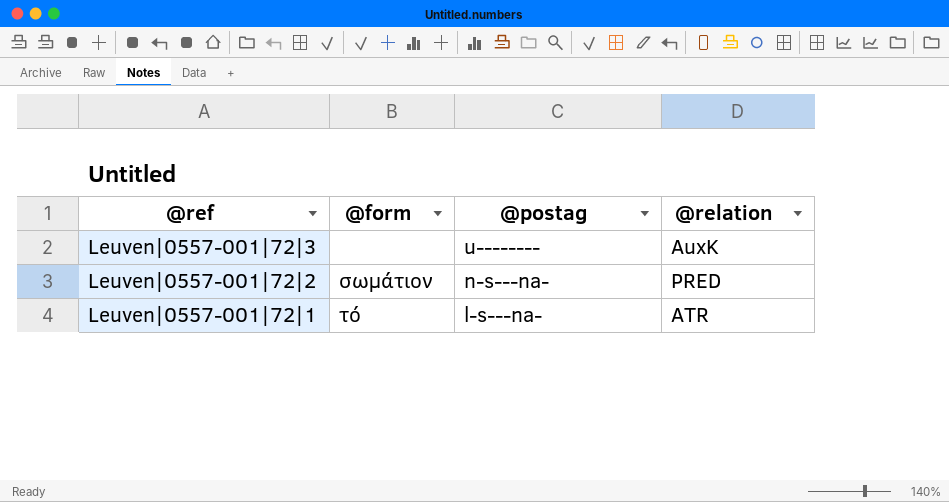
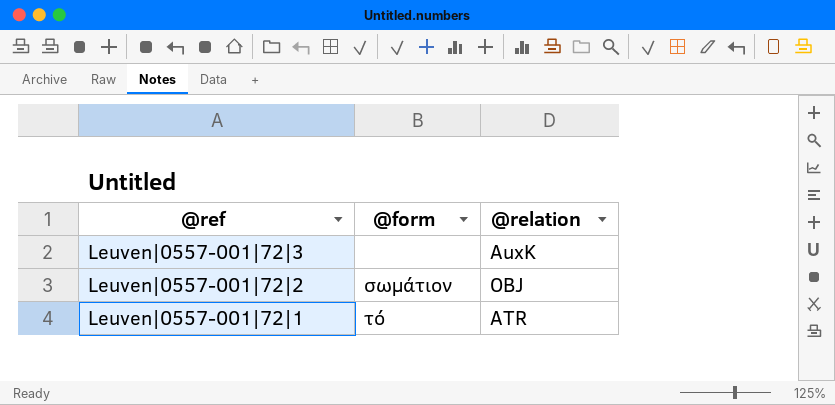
column @postag | position: 3 -> none
Leuven|0557-001|72|2 | @relation: PRED -> OBJ

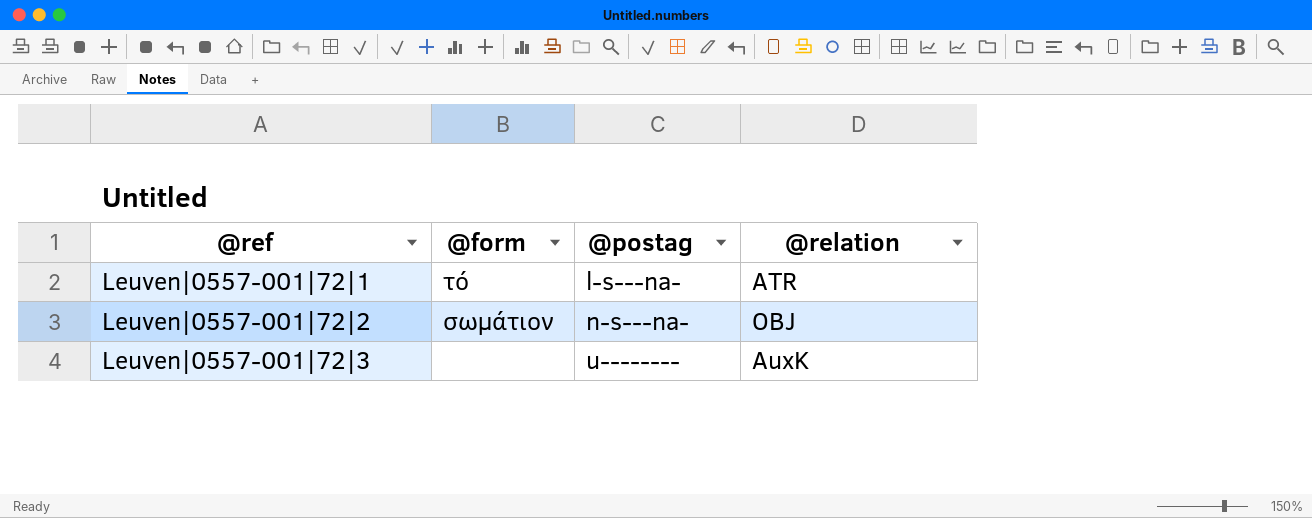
row order: @ref descending -> @ref ascending
column @postag | position: none -> 3

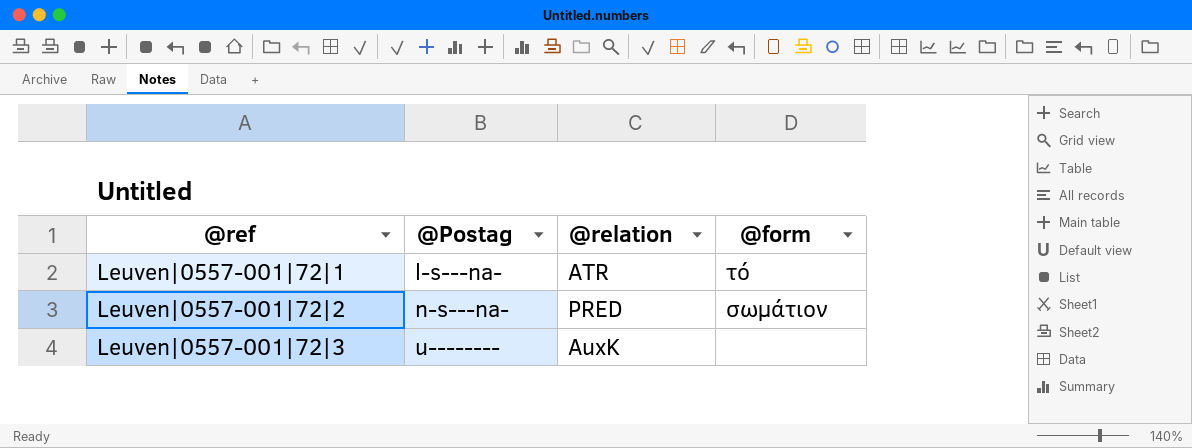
column name: @postag -> @Postag
column @form | position: 2 -> 4
Leuven|0557-001|72|2 | @relation: OBJ -> PRED

